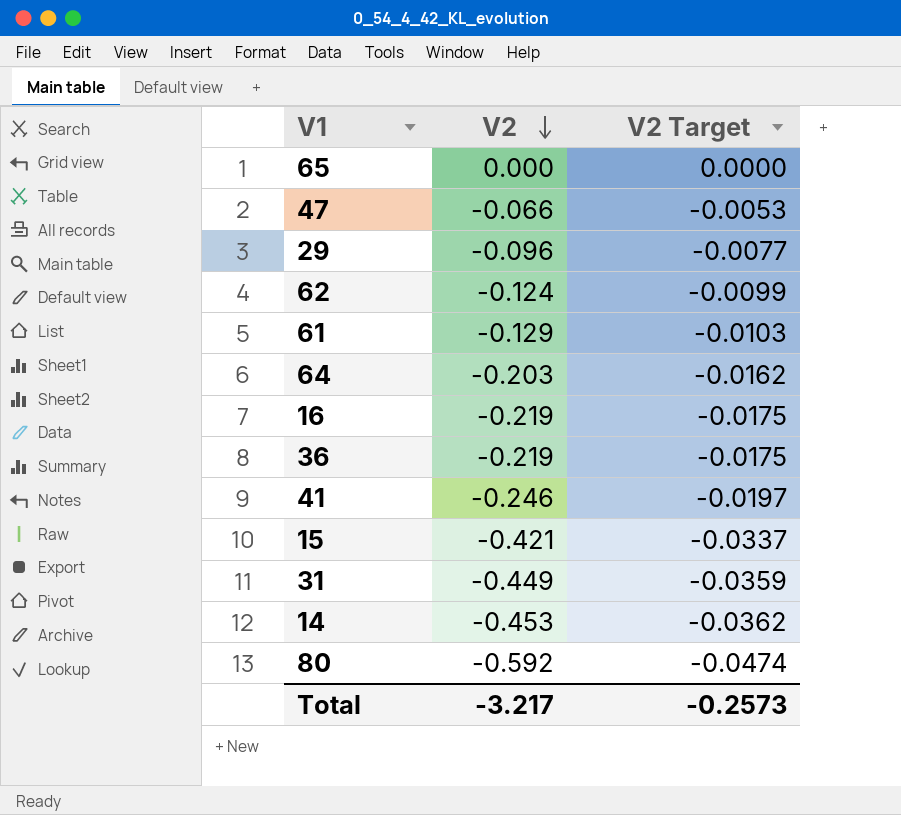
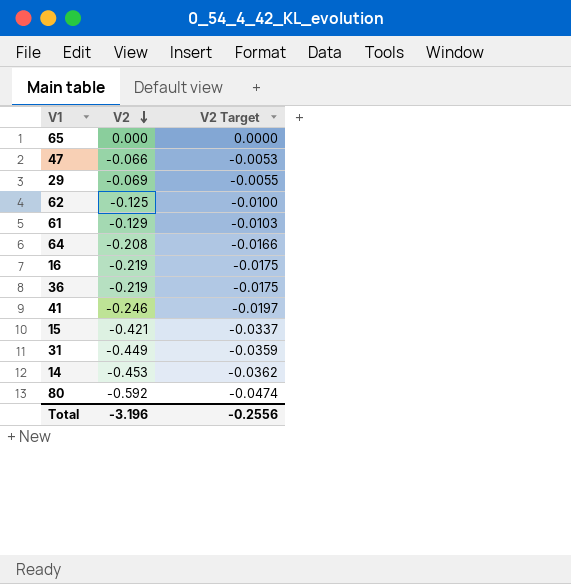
29 | V2: -0.096 -> -0.069
29 | V2 Target: -0.0077 -> -0.0055
62 | V2: -0.124 -> -0.125
62 | V2 Target: -0.0099 -> -0.0100
64 | V2: -0.203 -> -0.208
64 | V2 Target: -0.0162 -> -0.0166
Total | V2: -3.217 -> -3.196
Total | V2 Target: -0.2573 -> -0.2556

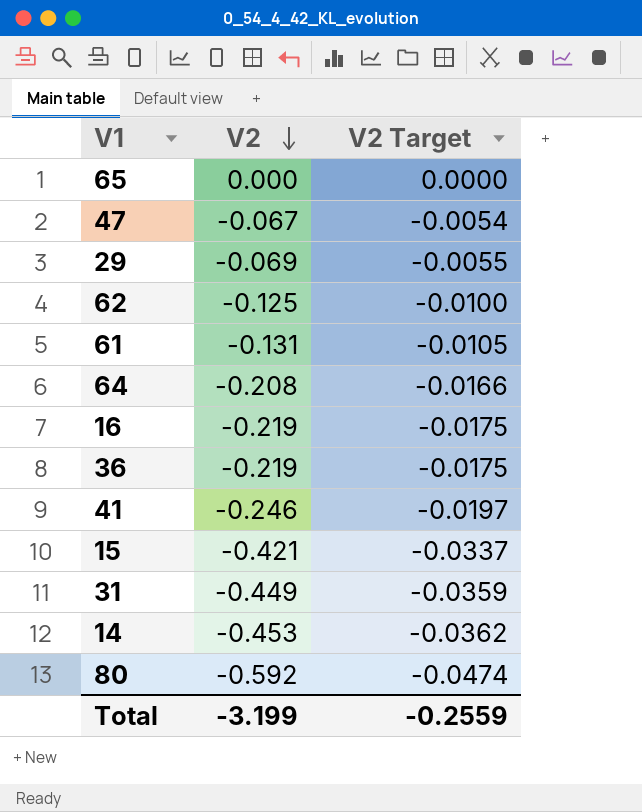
47 | V2: -0.066 -> -0.067
47 | V2 Target: -0.0053 -> -0.0054
61 | V2: -0.129 -> -0.131
61 | V2 Target: -0.0103 -> -0.0105
Total | V2: -3.196 -> -3.199
Total | V2 Target: -0.2556 -> -0.2559

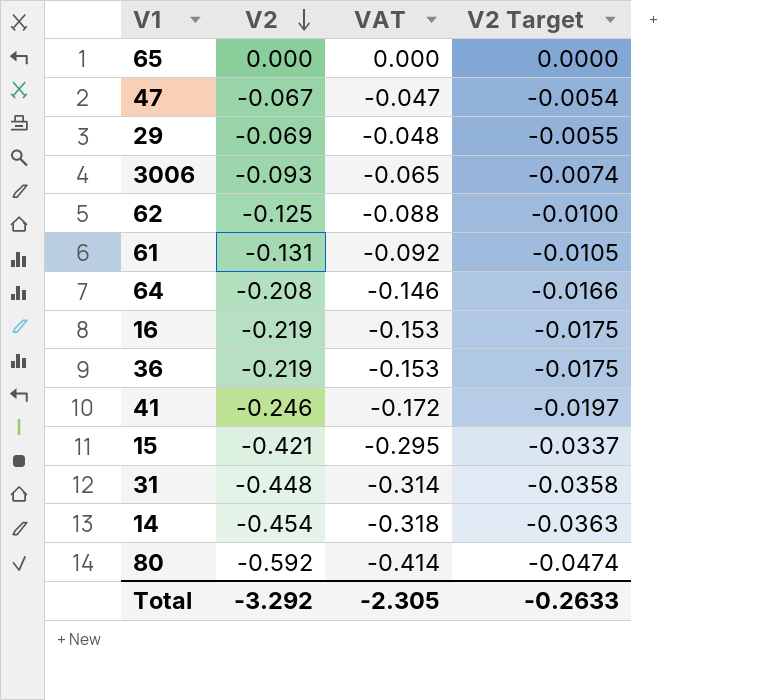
column VAT | formula: none -> [V2] * 0.7
row 3006: none -> -0.093 | -0.065 | -0.0074
31 | V2: -0.449 -> -0.448
31 | V2 Target: -0.0359 -> -0.0358
14 | V2: -0.453 -> -0.454
14 | V2 Target: -0.0362 -> -0.0363
Total | V2: -3.199 -> -3.292
Total | V2 Target: -0.2559 -> -0.2633

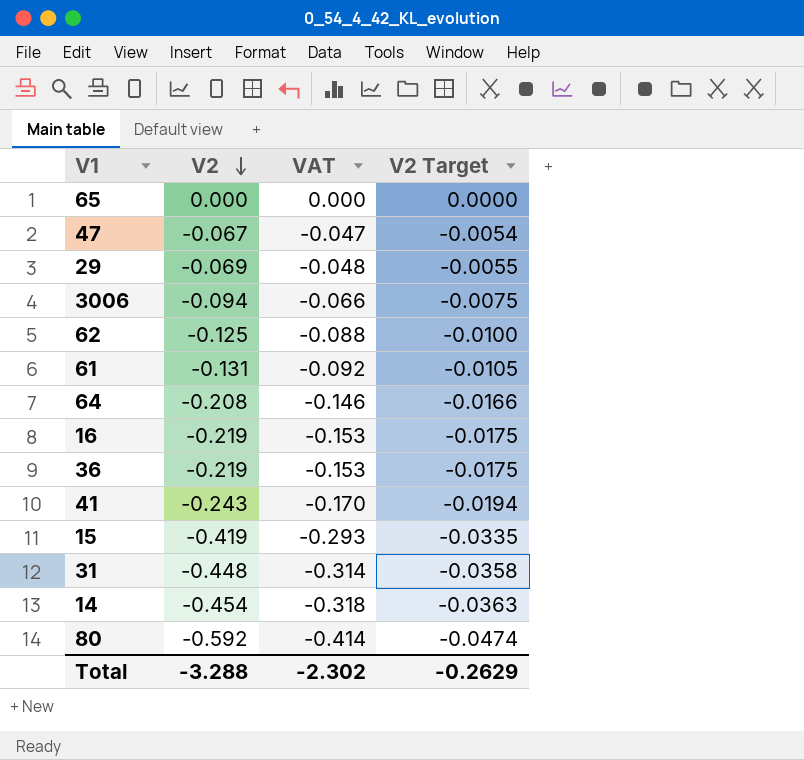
3006 | V2: -0.093 -> -0.094
3006 | VAT: -0.065 -> -0.066
3006 | V2 Target: -0.0074 -> -0.0075
41 | V2: -0.246 -> -0.243
41 | VAT: -0.172 -> -0.170
41 | V2 Target: -0.0197 -> -0.0194
15 | V2: -0.421 -> -0.419
15 | VAT: -0.295 -> -0.293
15 | V2 Target: -0.0337 -> -0.0335
Total | V2: -3.292 -> -3.288
Total | VAT: -2.305 -> -2.302
Total | V2 Target: -0.2633 -> -0.2629

